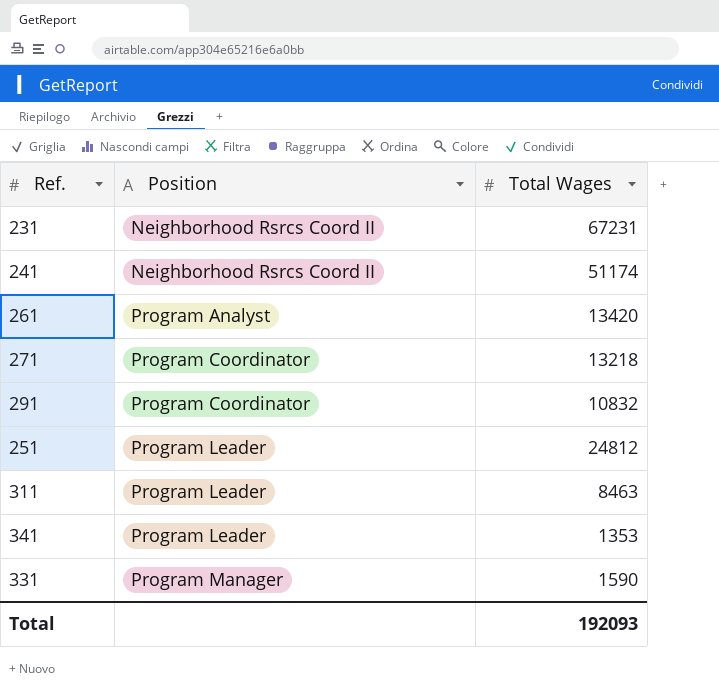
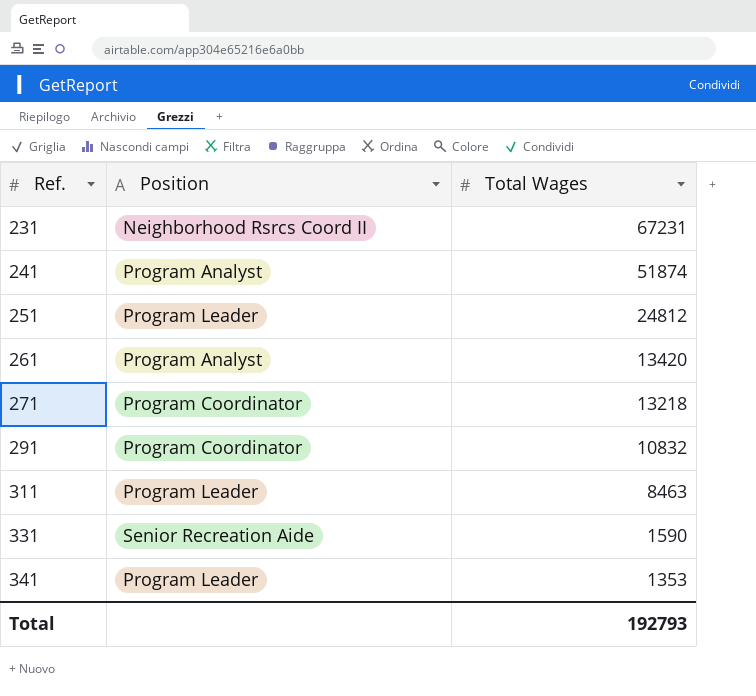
row order: Position ascending -> Ref. ascending
241 | Position: Neighborhood Rsrcs Coord II -> Program Analyst
241 | Total Wages: 51174 -> 51874
331 | Position: Program Manager -> Senior Recreation Aide
Total | Total Wages: 192093 -> 192793

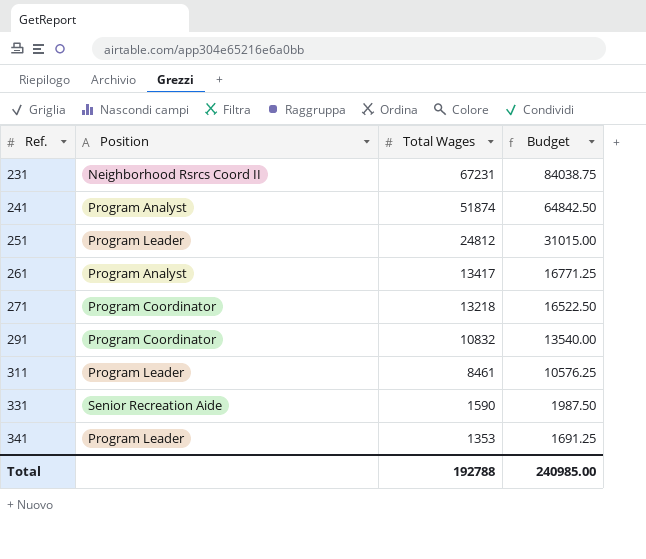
column Budget | formula: none -> [Total Wages] * 1.25
261 | Total Wages: 13420 -> 13417
311 | Total Wages: 8463 -> 8461
Total | Total Wages: 192793 -> 192788

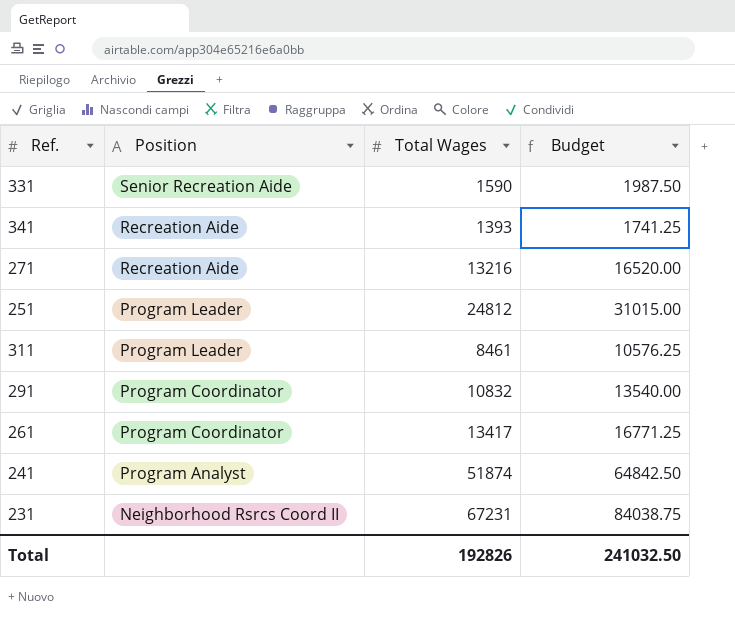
row order: Ref. ascending -> Position descending
341 | Position: Program Leader -> Recreation Aide
341 | Total Wages: 1353 -> 1393
341 | Budget: 1691.25 -> 1741.25
271 | Position: Program Coordinator -> Recreation Aide
271 | Total Wages: 13218 -> 13216
271 | Budget: 16522.50 -> 16520.00
261 | Position: Program Analyst -> Program Coordinator
Total | Total Wages: 192788 -> 192826
Total | Budget: 240985.00 -> 241032.50

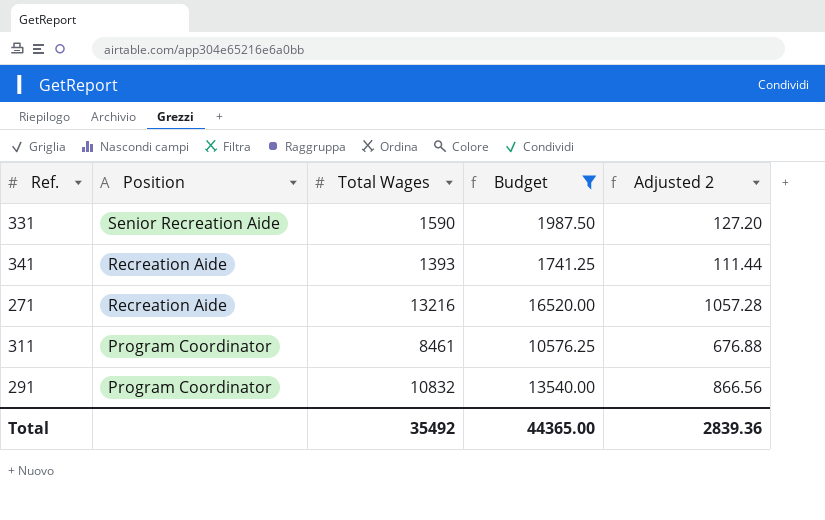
filter: none -> Budget <= 16520.00
column Adjusted 2 | formula: none -> [Total Wages] * 0.08
311 | Position: Program Leader -> Program Coordinator
Total | Total Wages: 192826 -> 35492
Total | Budget: 241032.50 -> 44365.00

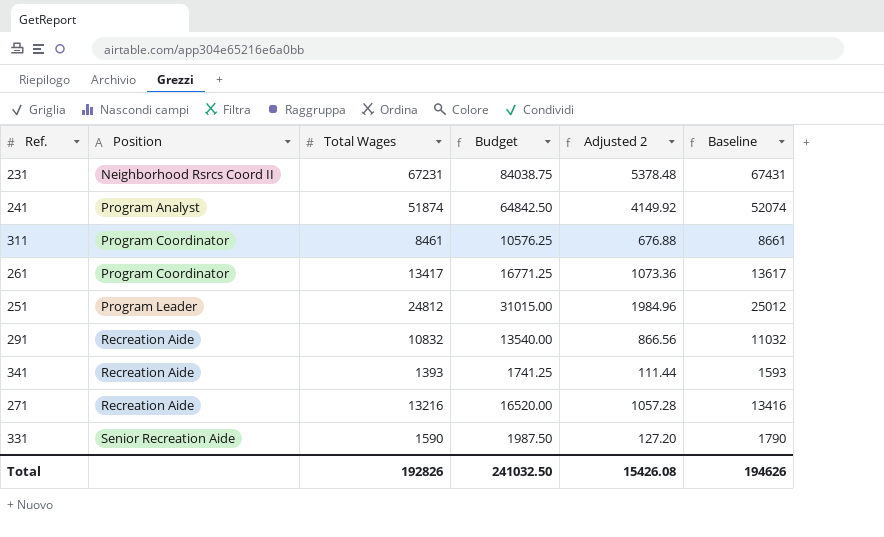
filter: Budget <= 16520.00 -> none
row order: Position descending -> Position ascending
column Baseline | formula: none -> [Total Wages] + 200
291 | Position: Program Coordinator -> Recreation Aide
Total | Total Wages: 35492 -> 192826
Total | Budget: 44365.00 -> 241032.50
Total | Adjusted 2: 2839.36 -> 15426.08

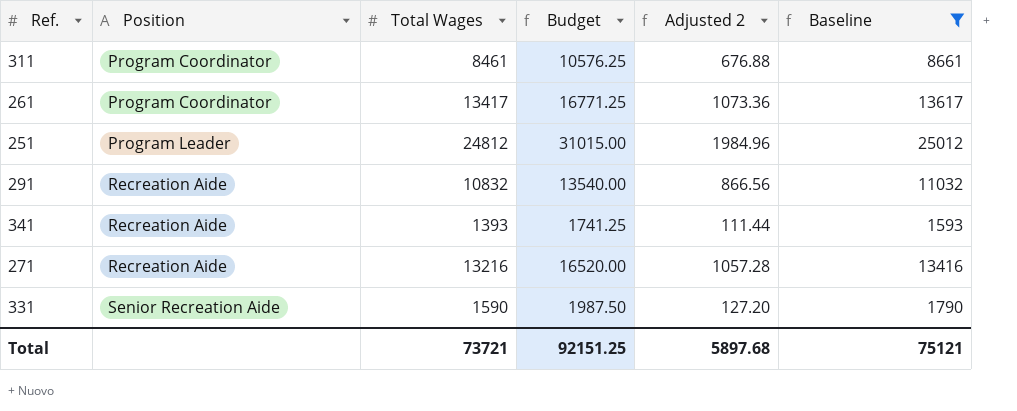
filter: none -> Baseline <= 25012
Total | Total Wages: 192826 -> 73721
Total | Budget: 241032.50 -> 92151.25
Total | Adjusted 2: 15426.08 -> 5897.68
Total | Baseline: 194626 -> 75121

